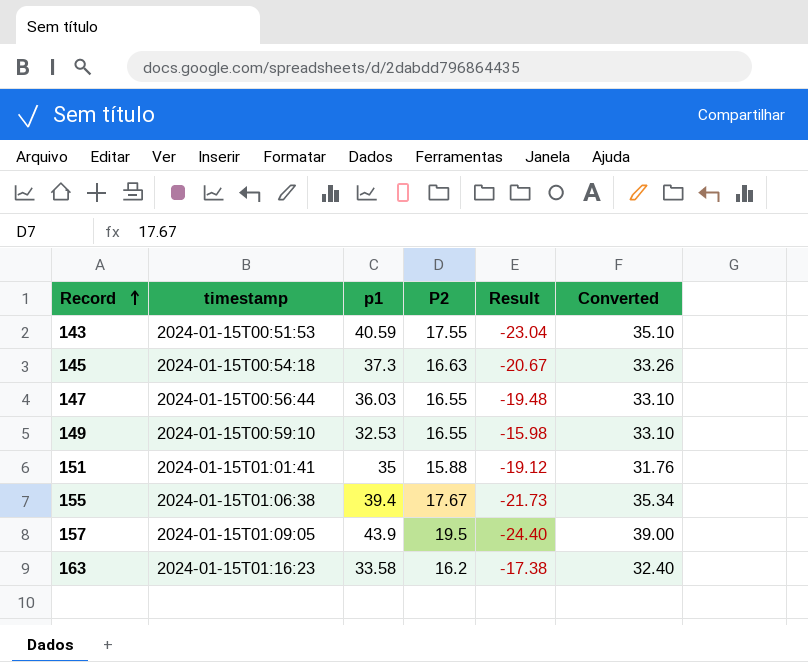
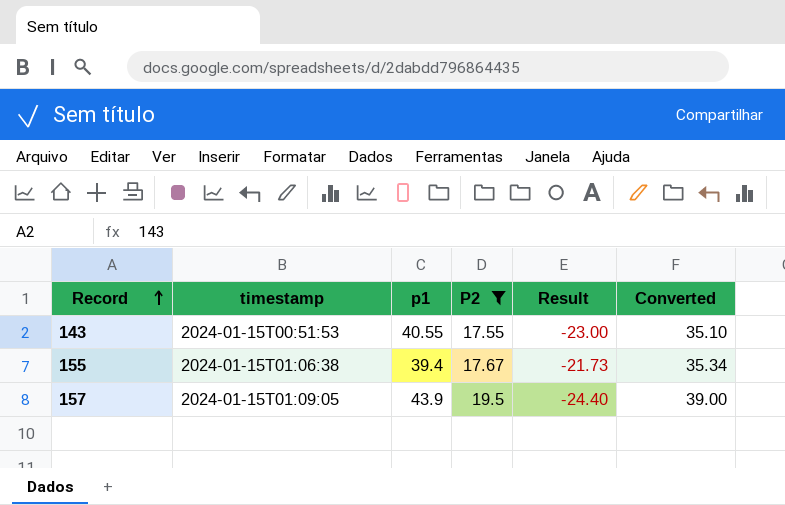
filter: none -> P2 >= 17.55
143 | p1: 40.59 -> 40.55
143 | Result: -23.04 -> -23.00

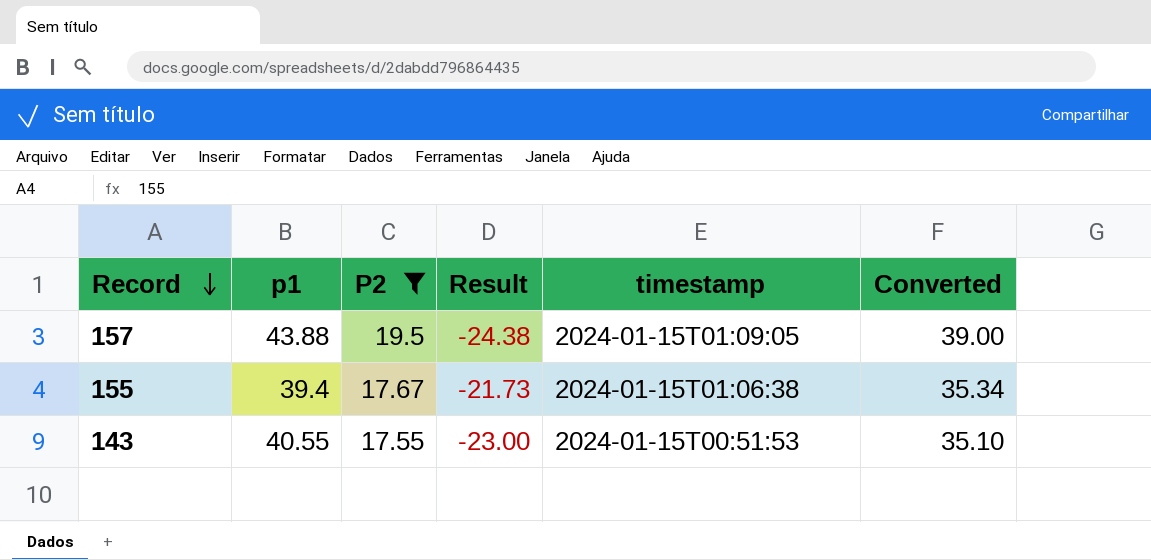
row order: Record ascending -> Record descending
column timestamp | position: 2 -> 5
157 | p1: 43.9 -> 43.88
157 | Result: -24.40 -> -24.38

